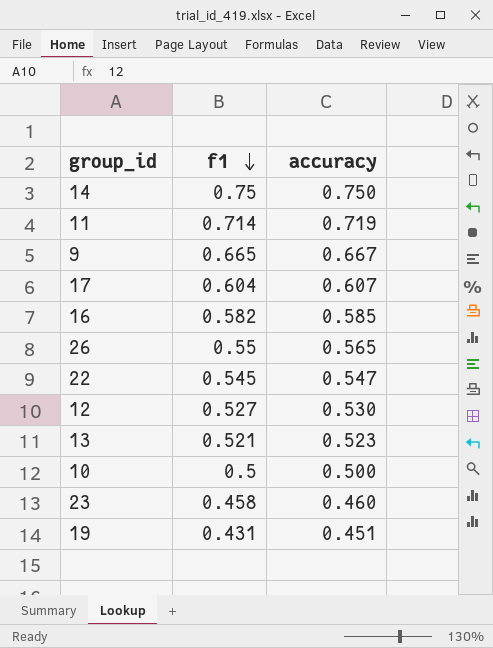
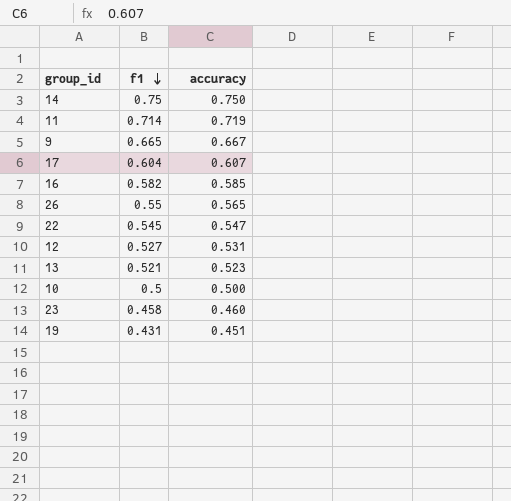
12 | accuracy: 0.530 -> 0.531

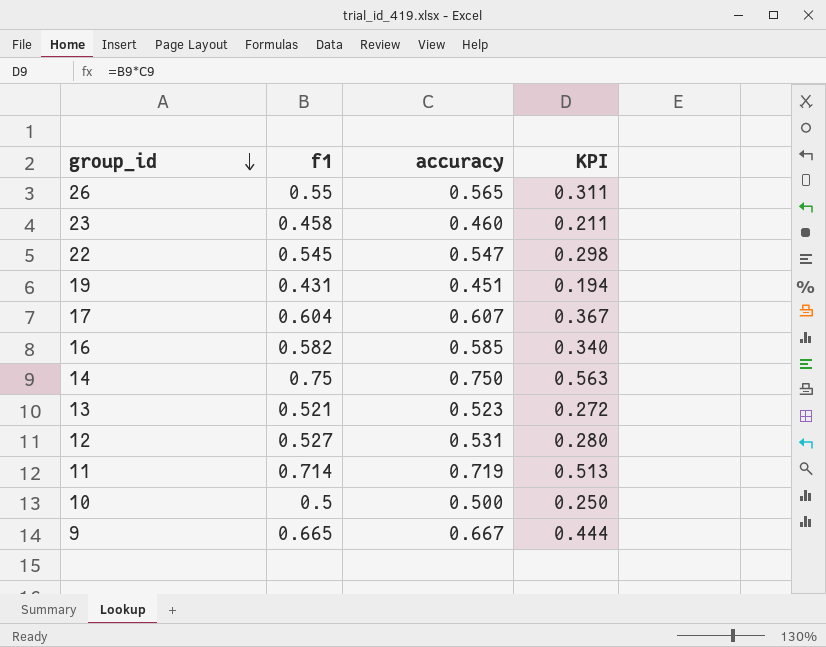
row order: f1 descending -> group_id descending
column KPI | formula: none -> [f1] * [accuracy]

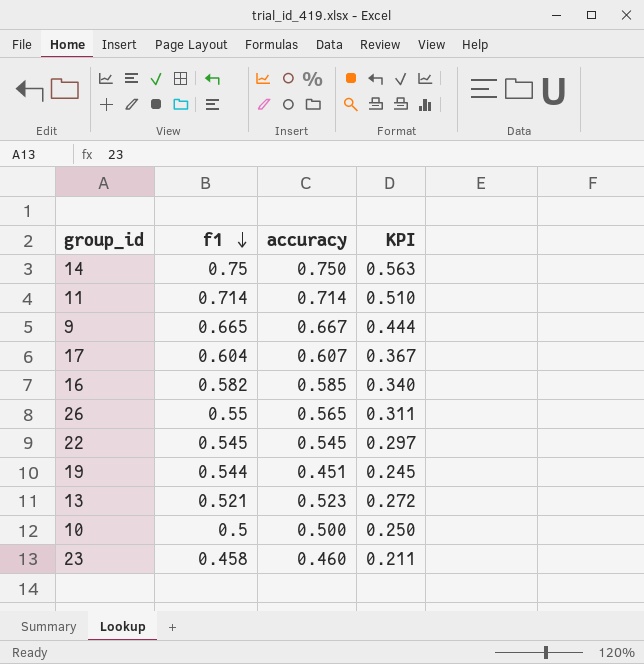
row order: group_id descending -> f1 descending
row 12: 0.527 | 0.531 | 0.280 -> none
11 | accuracy: 0.719 -> 0.714
11 | KPI: 0.513 -> 0.510
22 | accuracy: 0.547 -> 0.545
22 | KPI: 0.298 -> 0.297
19 | f1: 0.431 -> 0.544
19 | KPI: 0.194 -> 0.245

